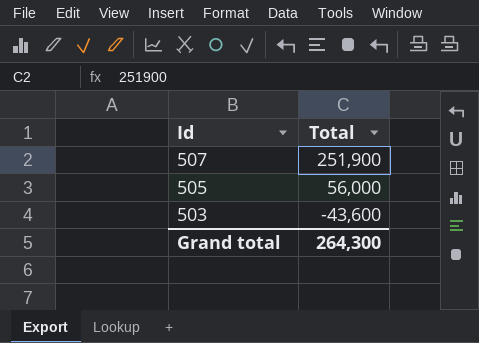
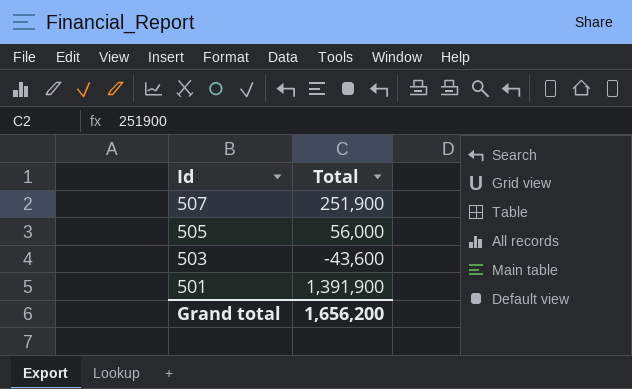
row 501: none -> 1,391,900
Grand total | Total: 264,300 -> 1,656,200

